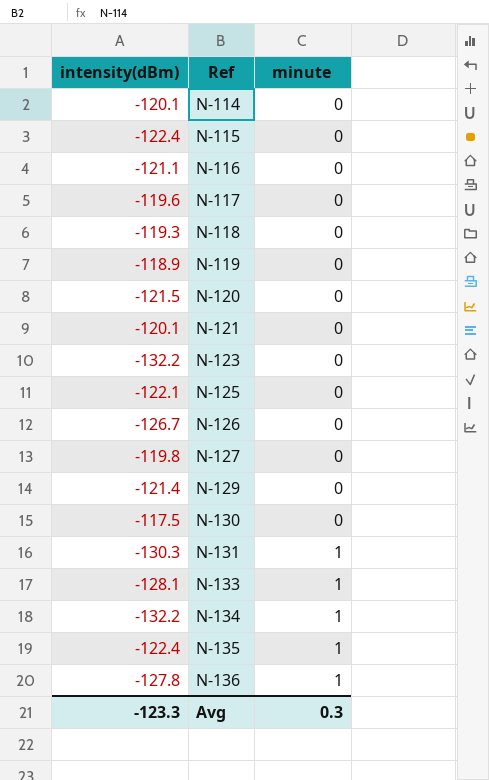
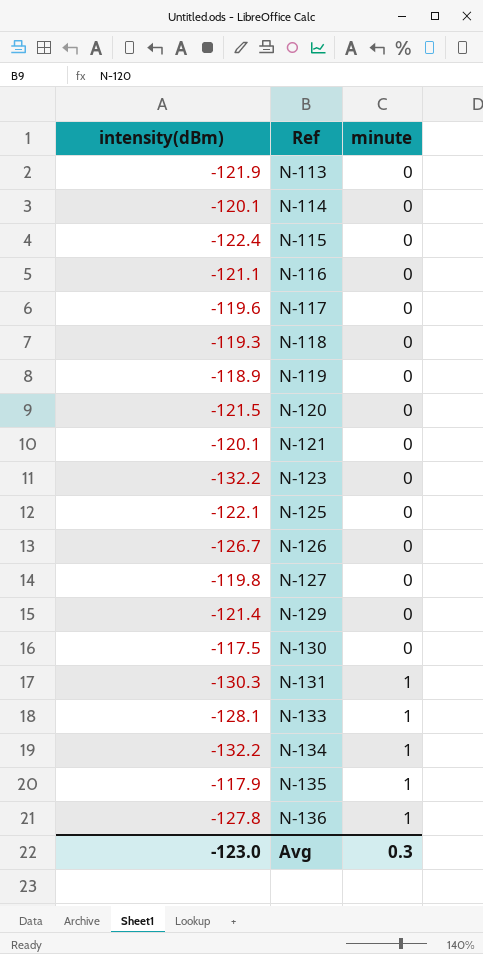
row N-113: none -> -121.9 | 0
N-135 | intensity(dBm): -122.4 -> -117.9
Avg | intensity(dBm): -123.3 -> -123.0

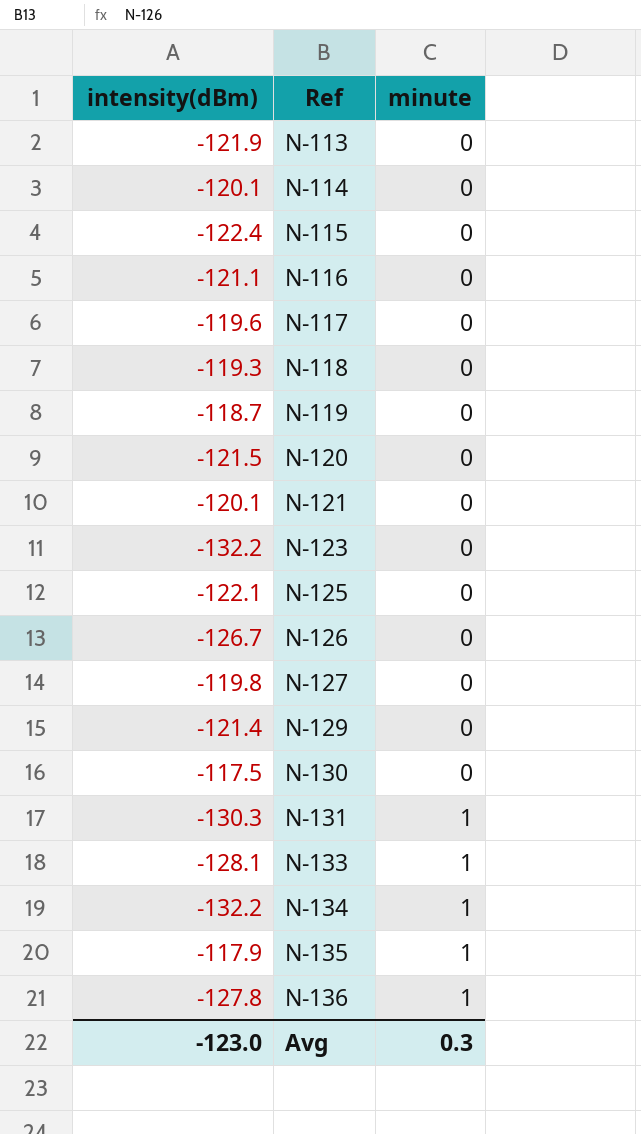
N-119 | intensity(dBm): -118.9 -> -118.7

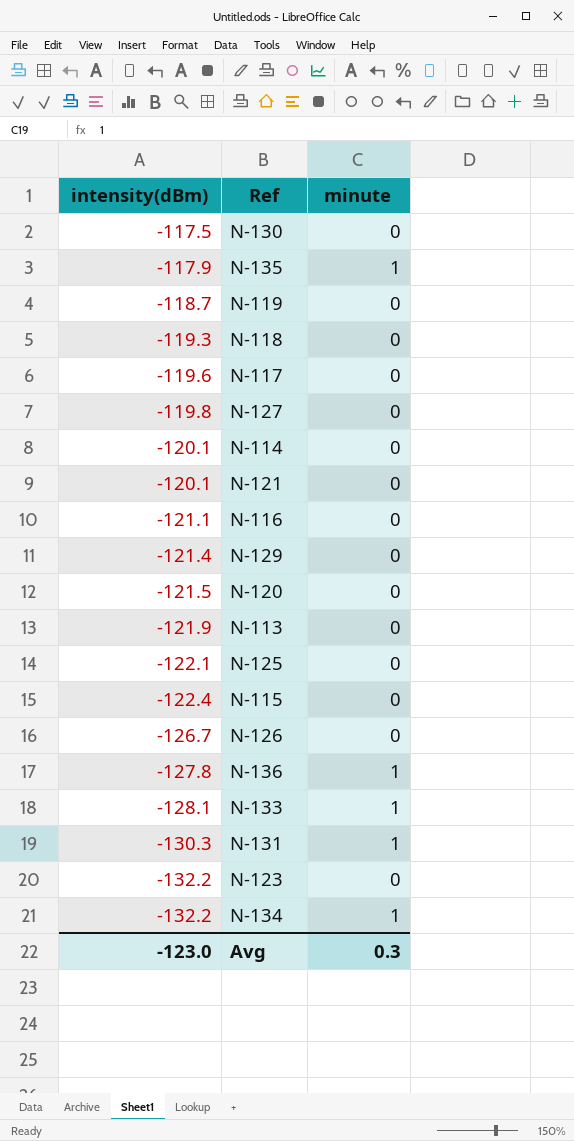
row order: Ref ascending -> intensity(dBm) descending

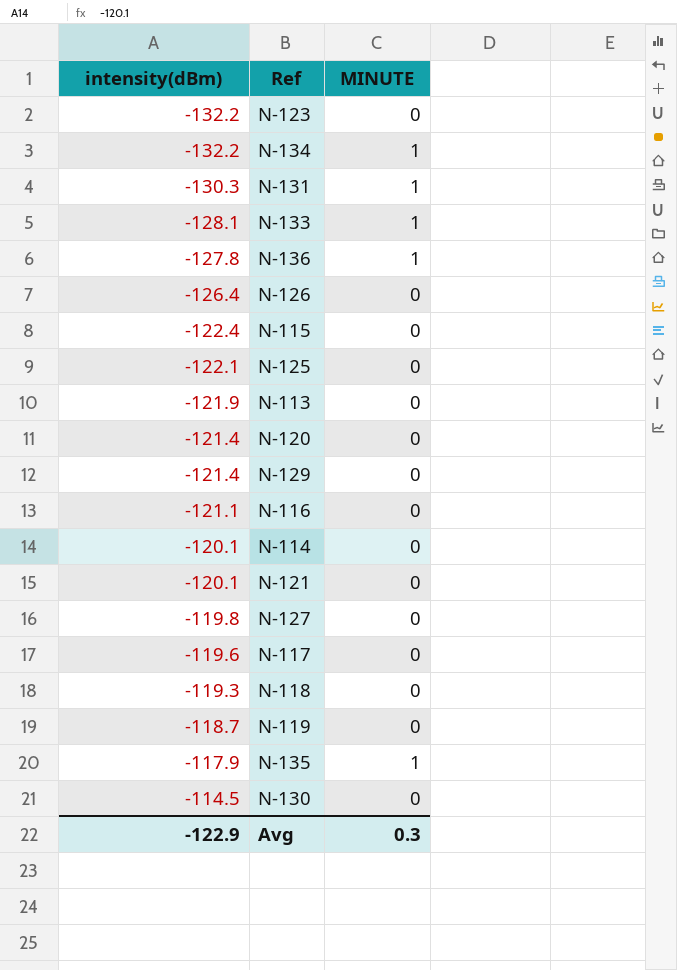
row order: intensity(dBm) descending -> intensity(dBm) ascending
column name: minute -> MINUTE
N-126 | intensity(dBm): -126.7 -> -126.4
N-120 | intensity(dBm): -121.5 -> -121.4
N-130 | intensity(dBm): -117.5 -> -114.5
Avg | intensity(dBm): -123.0 -> -122.9

